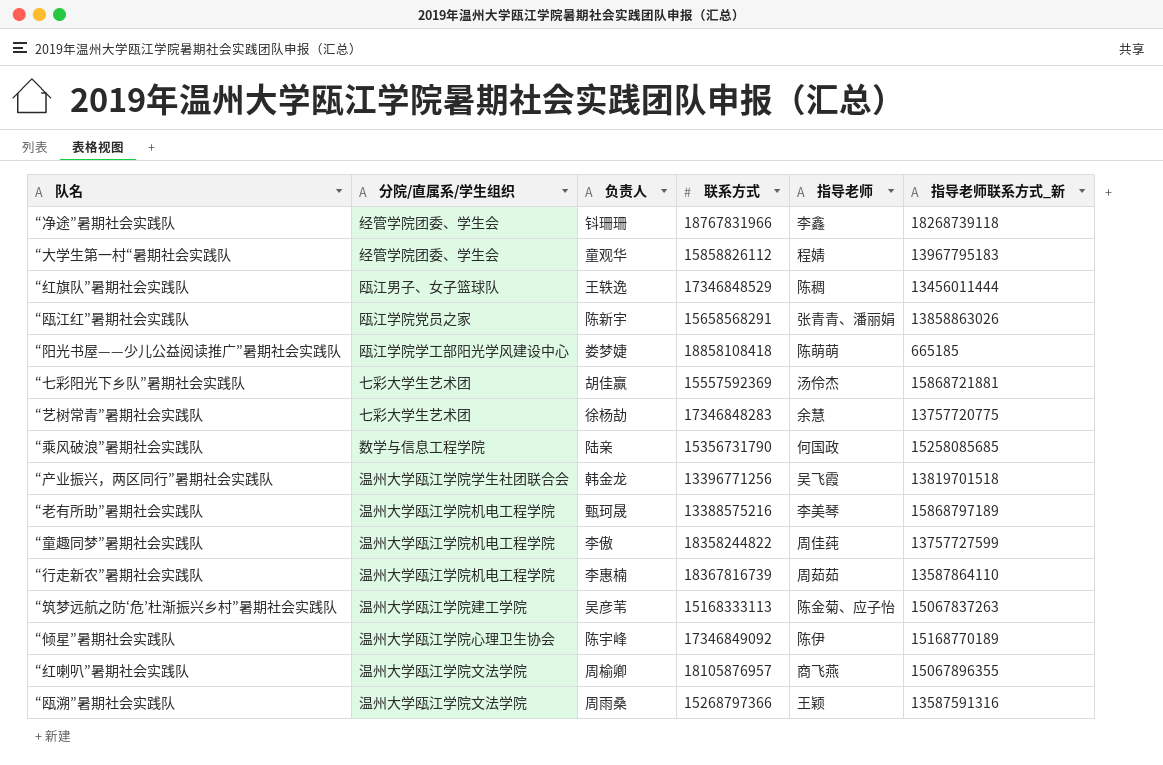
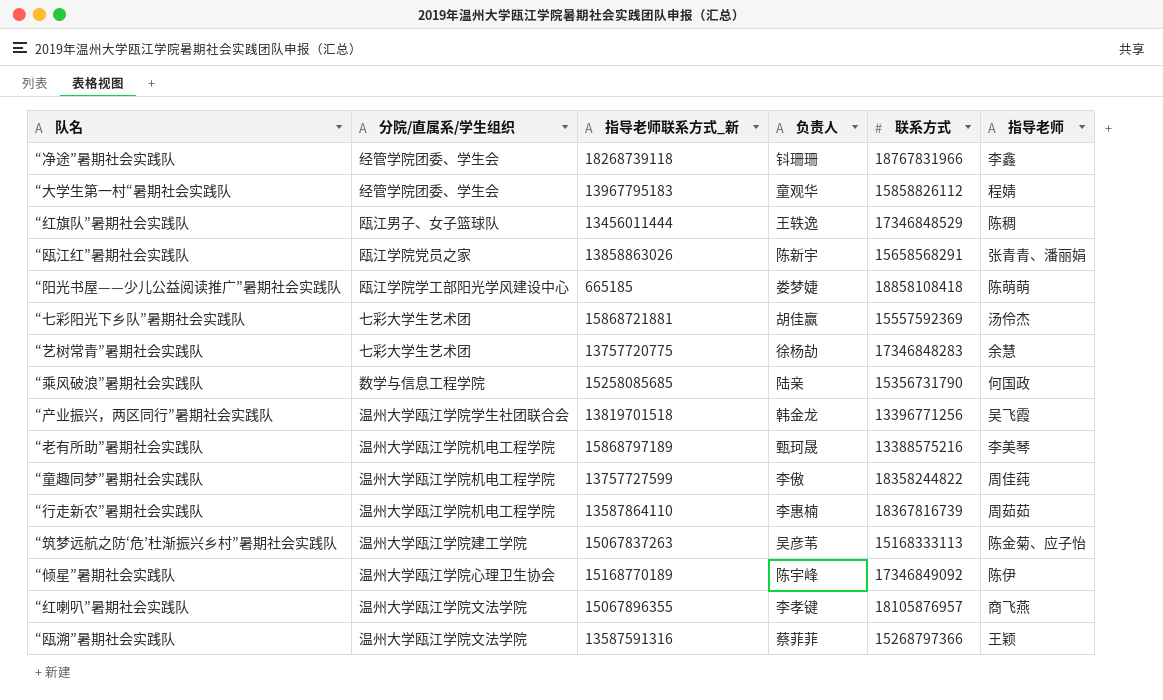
column 指导老师联系方式_新 | position: 6 -> 3
“红喇叭”暑期社会实践队 | 负责人: 周榆卿 -> 李孝键
“瓯溯”暑期社会实践队 | 负责人: 周雨桑 -> 蔡菲菲

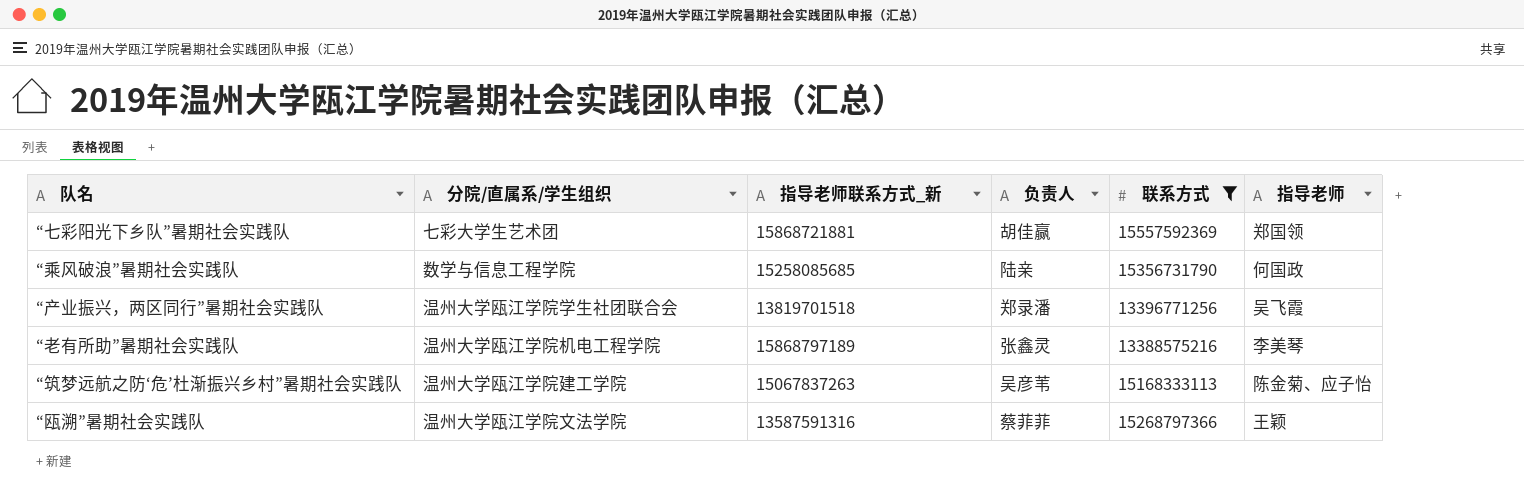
filter: none -> 联系方式 <= 15557592369
“七彩阳光下乡队”暑期社会实践队 | 指导老师: 汤伶杰 -> 郑国领
“产业振兴，两区同行”暑期社会实践队 | 负责人: 韩金龙 -> 郑录潘
“老有所助”暑期社会实践队 | 负责人: 甄珂晟 -> 张鑫灵

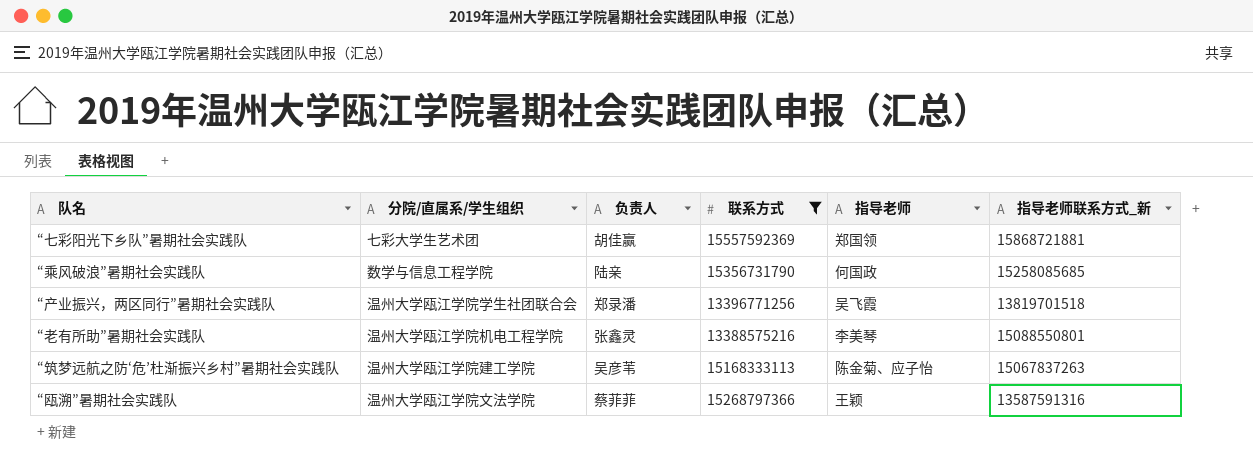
column 指导老师联系方式_新 | position: 3 -> 6
“老有所助”暑期社会实践队 | 指导老师联系方式_新: 15868797189 -> 15088550801

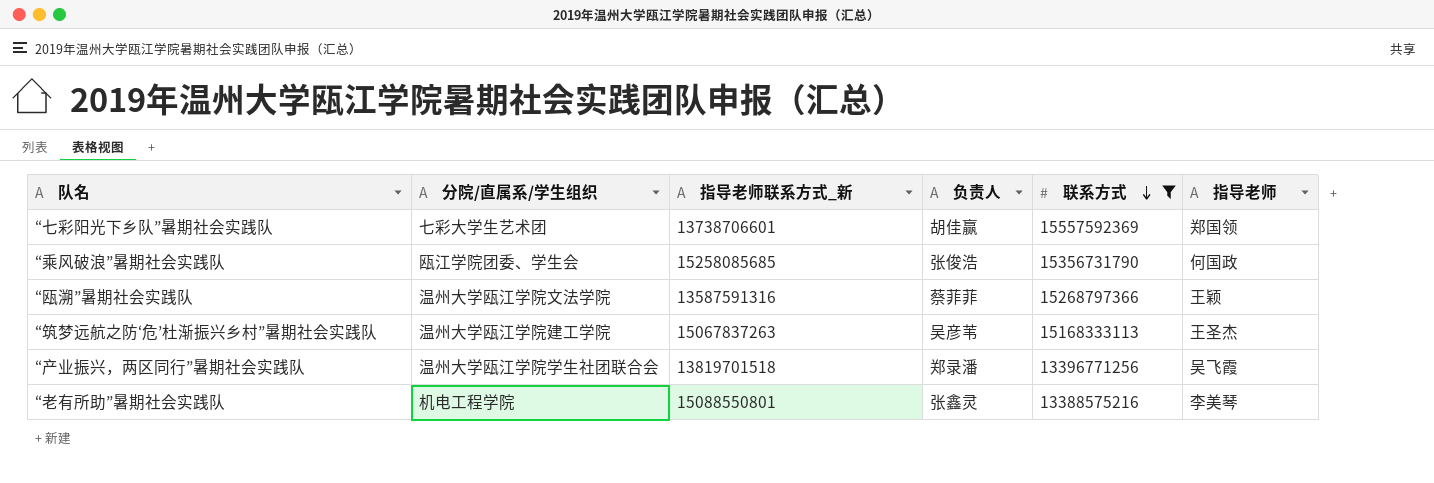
row order: none -> 联系方式 descending
column 指导老师联系方式_新 | position: 6 -> 3
“七彩阳光下乡队”暑期社会实践队 | 指导老师联系方式_新: 15868721881 -> 13738706601
“乘风破浪”暑期社会实践队 | 分院/直属系/学生组织: 数学与信息工程学院 -> 瓯江学院团委、学生会
“乘风破浪”暑期社会实践队 | 负责人: 陆亲 -> 张俊浩
“筑梦远航之防‘危’杜渐振兴乡村”暑期社会实践队 | 指导老师: 陈金菊、应子怡 -> 王圣杰
“老有所助”暑期社会实践队 | 分院/直属系/学生组织: 温州大学瓯江学院机电工程学院 -> 机电工程学院

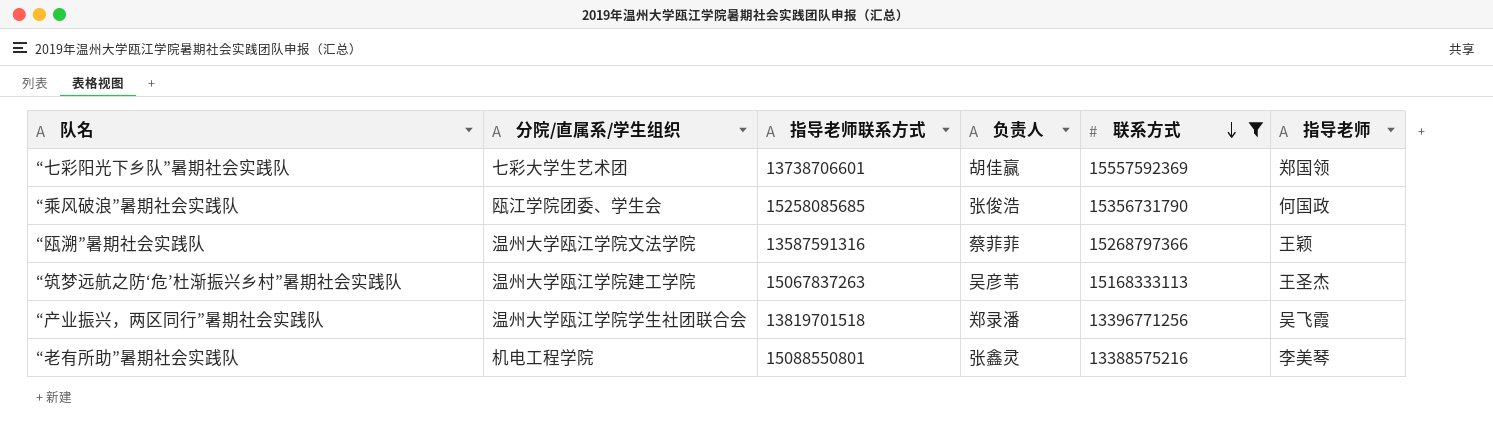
column name: 指导老师联系方式_新 -> 指导老师联系方式

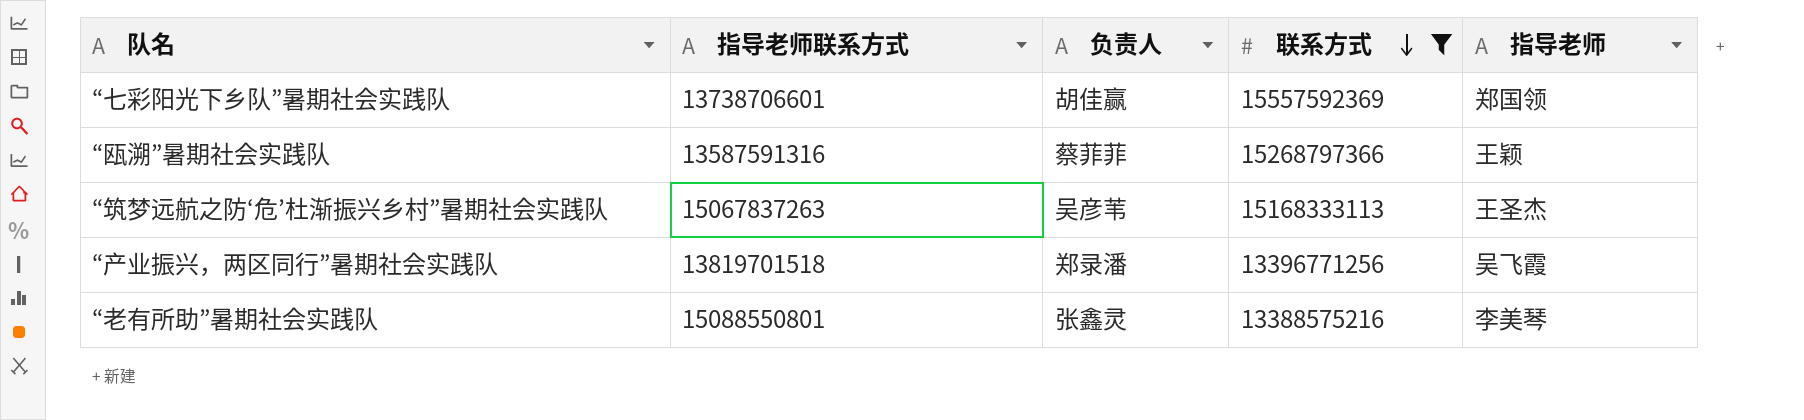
column 分院/直属系/学生组织 | position: 2 -> none
row “乘风破浪”暑期社会实践队: 瓯江学院团委、学生会 | 15258085685 | 张俊浩 | 15356731790 | 何国政 -> none

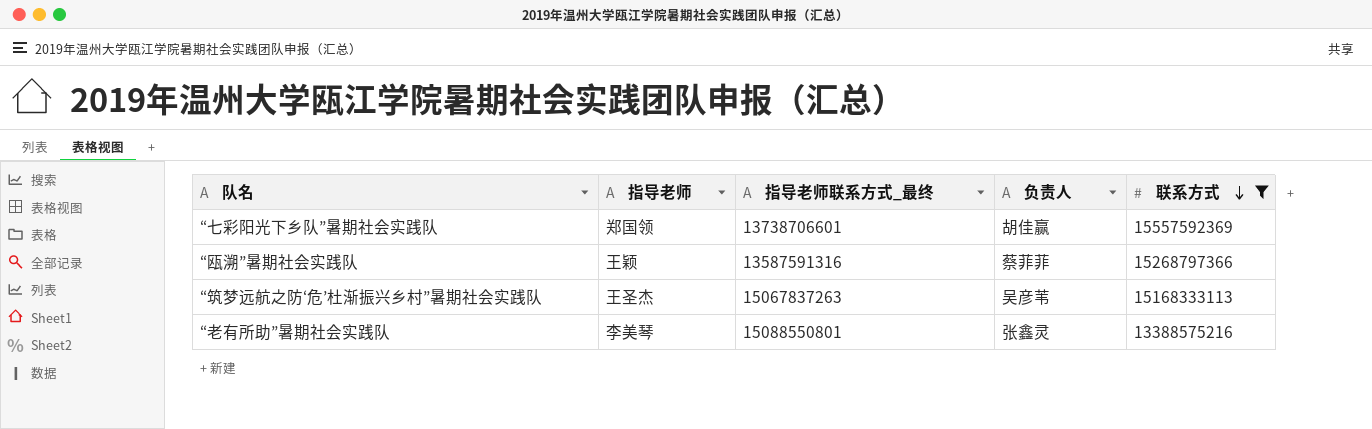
column 指导老师 | position: 5 -> 2
column name: 指导老师联系方式 -> 指导老师联系方式_最终
row “产业振兴，两区同行”暑期社会实践队: 13819701518 | 郑录潘 | 13396771256 | 吴飞霞 -> none

